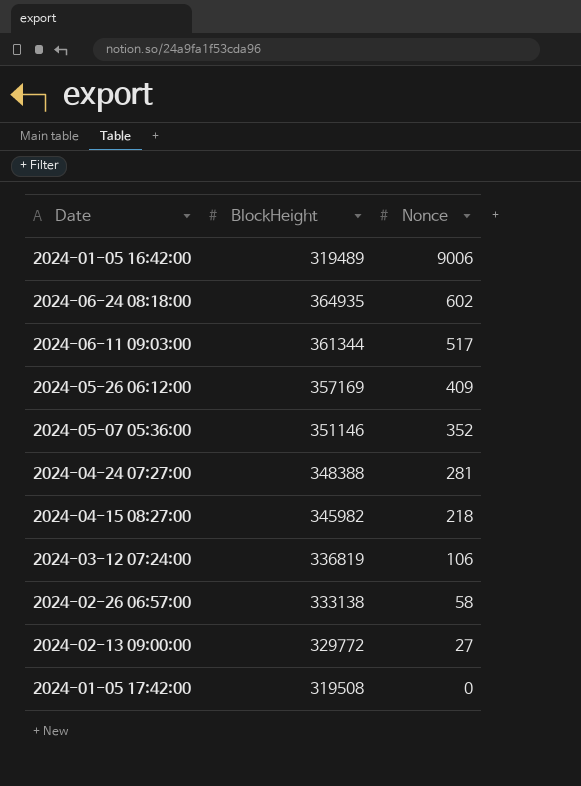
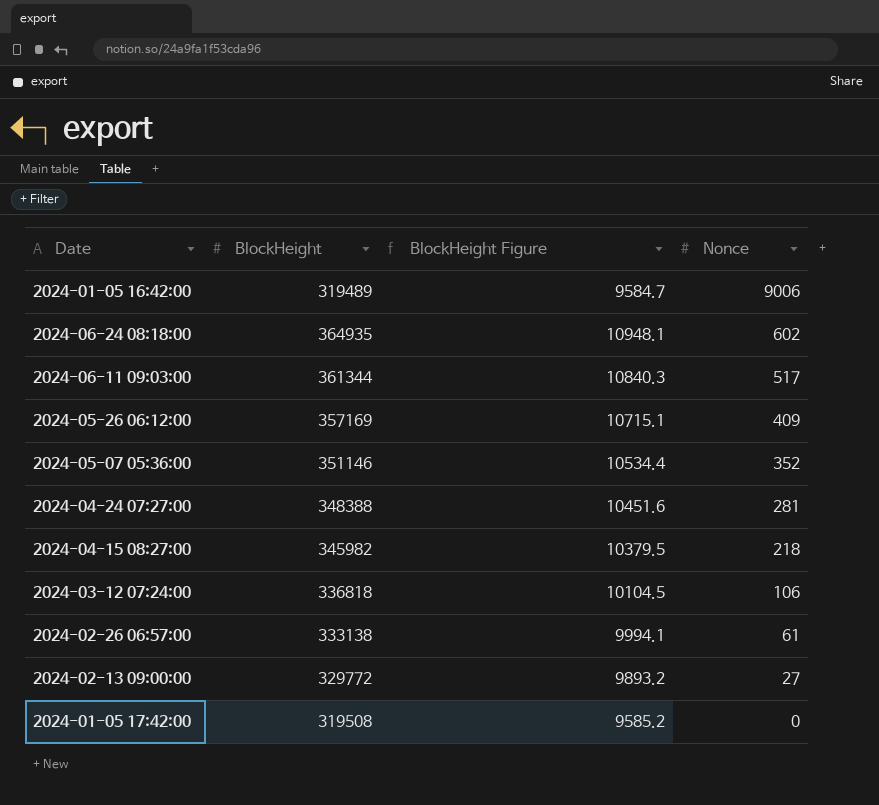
column BlockHeight Figure | formula: none -> [BlockHeight] * 0.03
2024-03-12 07:24:00 | BlockHeight: 336819 -> 336818
2024-02-26 06:57:00 | Nonce: 58 -> 61

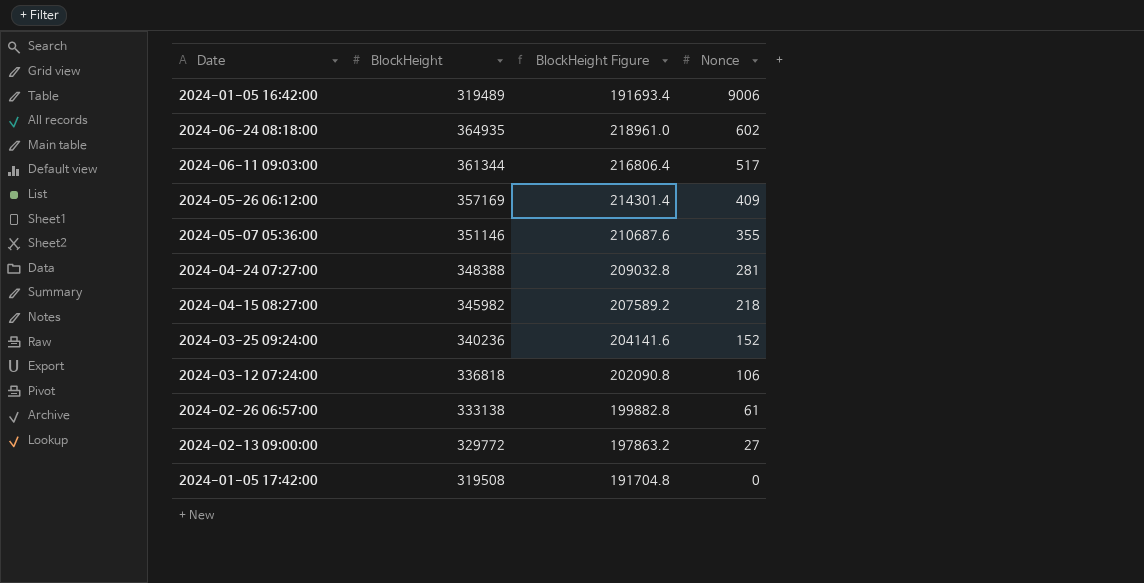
column BlockHeight Figure | formula: [BlockHeight] * 0.03 -> [BlockHeight] * 0.6
2024-05-07 05:36:00 | Nonce: 352 -> 355
row 2024-03-25 09:24:00: none -> 340236 | 204141.6 | 152

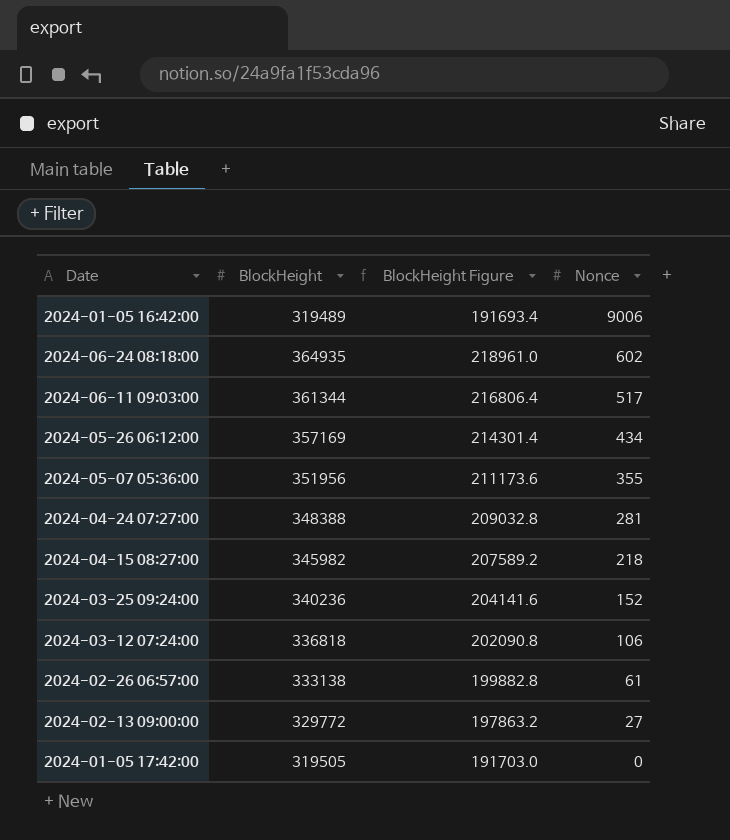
2024-05-26 06:12:00 | Nonce: 409 -> 434
2024-05-07 05:36:00 | BlockHeight: 351146 -> 351956
2024-05-07 05:36:00 | BlockHeight Figure: 210687.6 -> 211173.6
2024-01-05 17:42:00 | BlockHeight: 319508 -> 319505
2024-01-05 17:42:00 | BlockHeight Figure: 191704.8 -> 191703.0

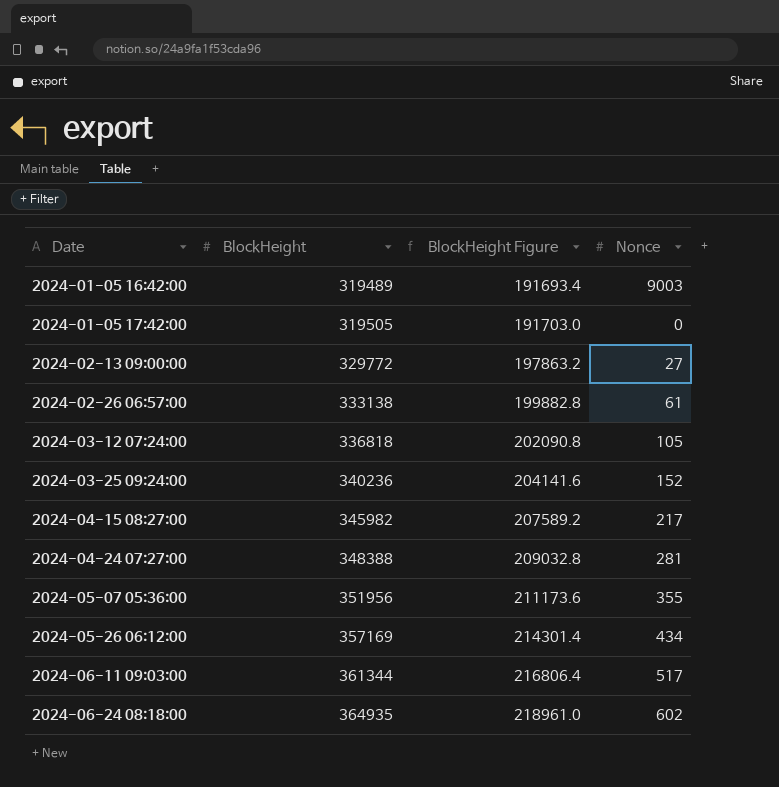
row order: Nonce descending -> Date ascending
2024-01-05 16:42:00 | Nonce: 9006 -> 9003
2024-03-12 07:24:00 | Nonce: 106 -> 105
2024-04-15 08:27:00 | Nonce: 218 -> 217

